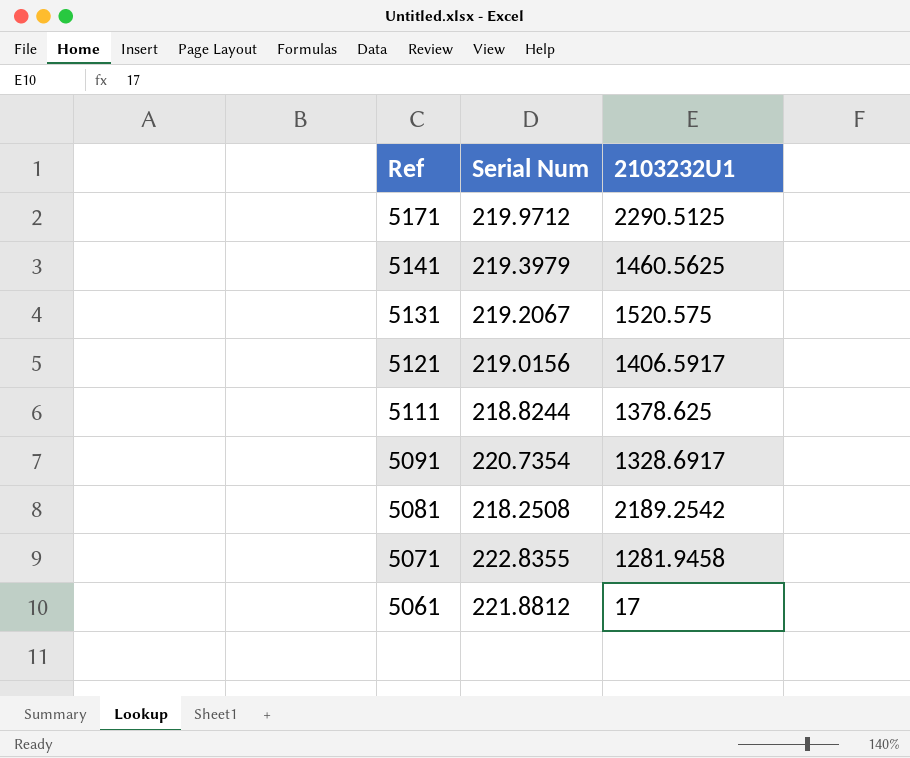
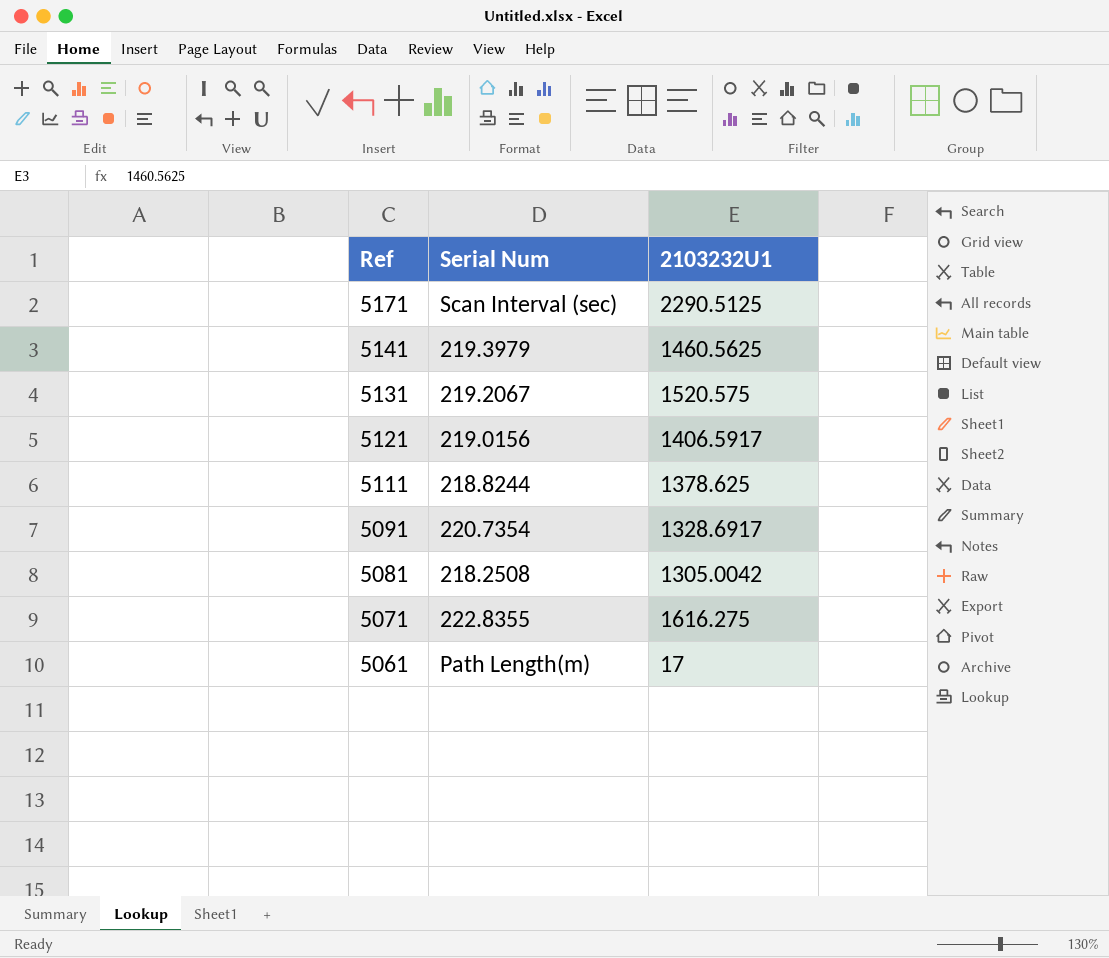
5171 | Serial Num: 219.9712 -> Scan Interval (sec)
5081 | 2103232U1: 2189.2542 -> 1305.0042
5071 | 2103232U1: 1281.9458 -> 1616.275
5061 | Serial Num: 221.8812 -> Path Length(m)

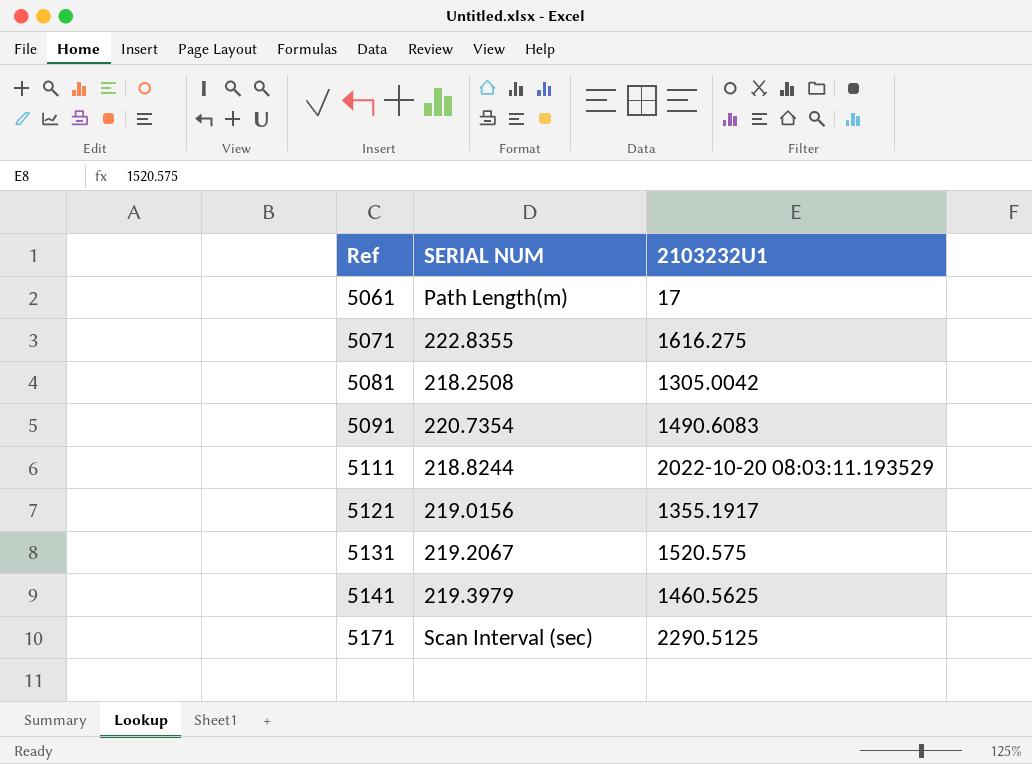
row order: Ref descending -> Ref ascending
column name: Serial Num -> SERIAL NUM
5091 | 2103232U1: 1328.6917 -> 1490.6083
5111 | 2103232U1: 1378.625 -> 2022-10-20 08:03:11.193529
5121 | 2103232U1: 1406.5917 -> 1355.1917

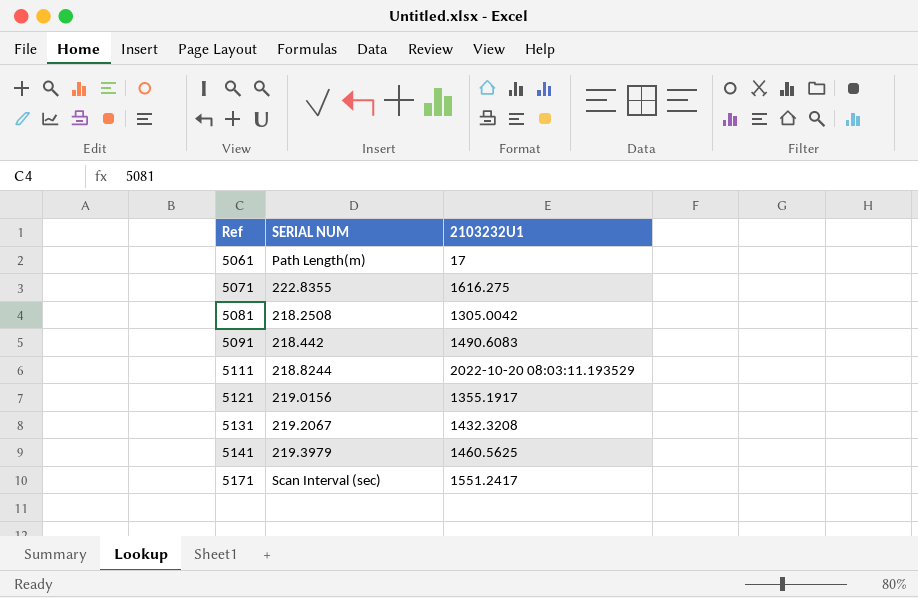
5091 | SERIAL NUM: 220.7354 -> 218.442
5131 | 2103232U1: 1520.575 -> 1432.3208
5171 | 2103232U1: 2290.5125 -> 1551.2417

